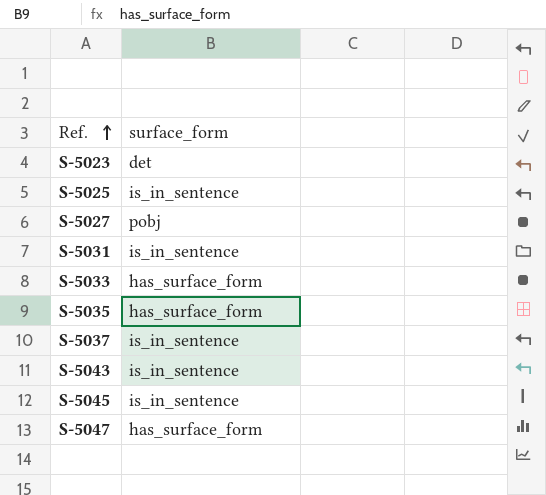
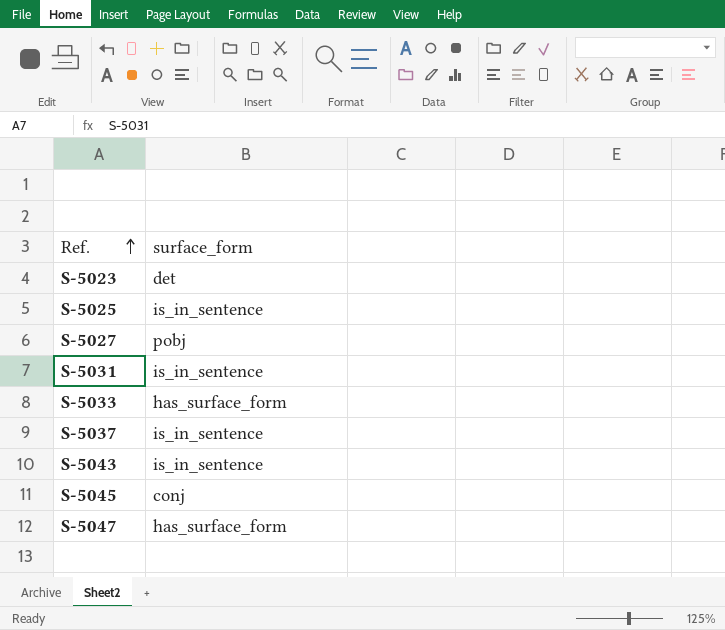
row S-5035: has_surface_form -> none
S-5045 | surface_form: is_in_sentence -> conj

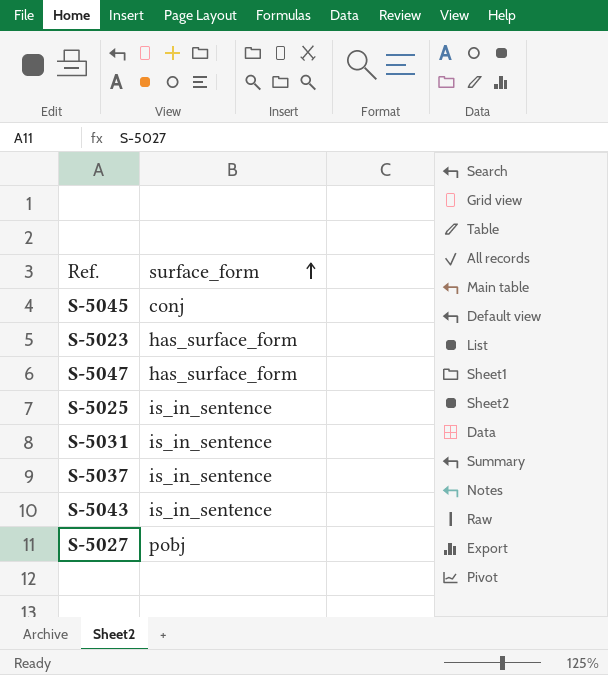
row order: Ref. ascending -> surface_form ascending
row S-5033: has_surface_form -> none
S-5023 | surface_form: det -> has_surface_form

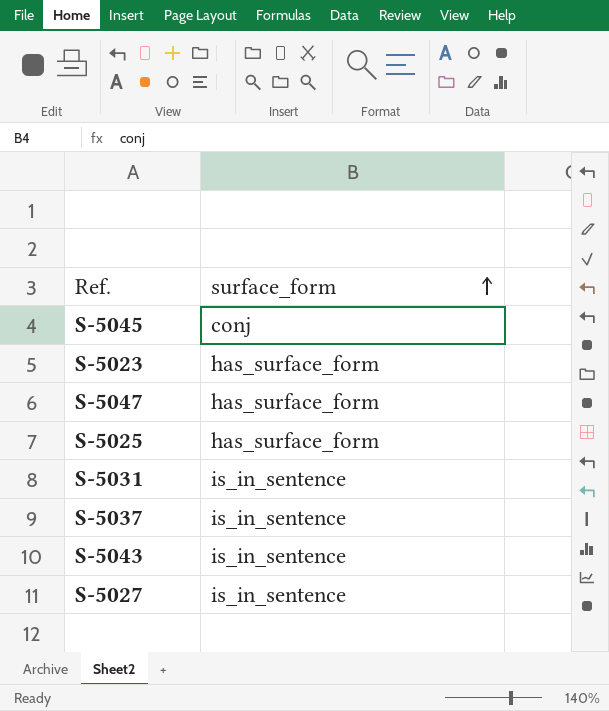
S-5025 | surface_form: is_in_sentence -> has_surface_form
S-5027 | surface_form: pobj -> is_in_sentence

